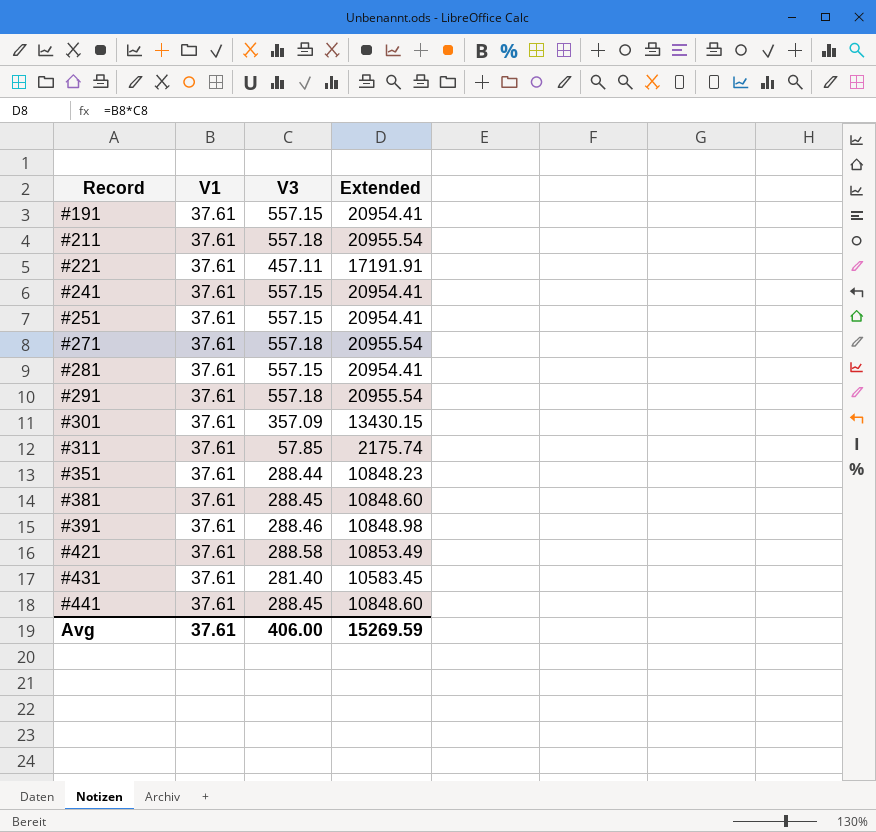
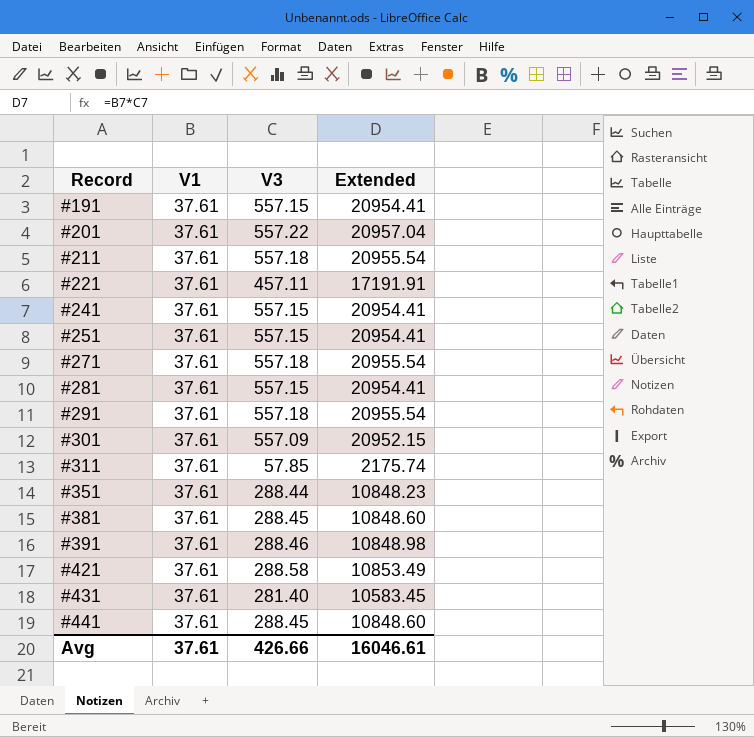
row #201: none -> 37.61 | 557.22 | 20957.04
#301 | V3: 357.09 -> 557.09
#301 | Extended: 13430.15 -> 20952.15
Avg | V3: 406.00 -> 426.66
Avg | Extended: 15269.59 -> 16046.61

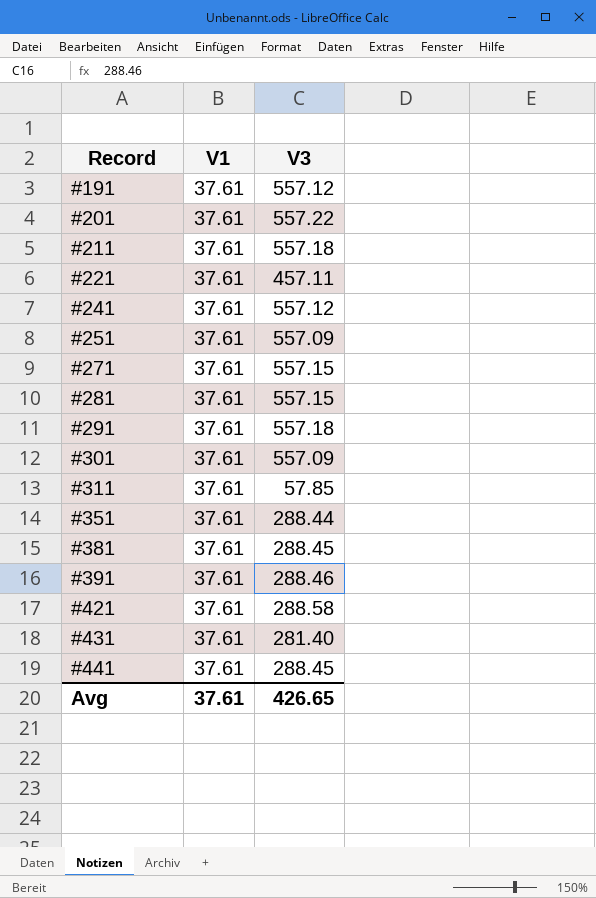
column Extended | formula: [V1] * [V3] -> none
#191 | V3: 557.15 -> 557.12
#241 | V3: 557.15 -> 557.12
#251 | V3: 557.15 -> 557.09
#271 | V3: 557.18 -> 557.15
Avg | V3: 426.66 -> 426.65

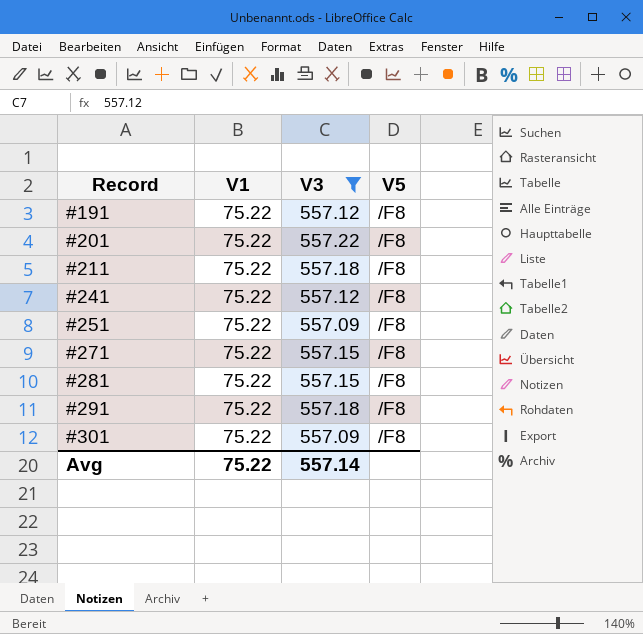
filter: none -> V3 >= 557.09
column V5 | position: none -> 4
#191 | V1: 37.61 -> 75.22
#201 | V1: 37.61 -> 75.22
#211 | V1: 37.61 -> 75.22
#241 | V1: 37.61 -> 75.22
#251 | V1: 37.61 -> 75.22
#271 | V1: 37.61 -> 75.22
#281 | V1: 37.61 -> 75.22
#291 | V1: 37.61 -> 75.22
#301 | V1: 37.61 -> 75.22
Avg | V1: 37.61 -> 75.22
Avg | V3: 426.65 -> 557.14

